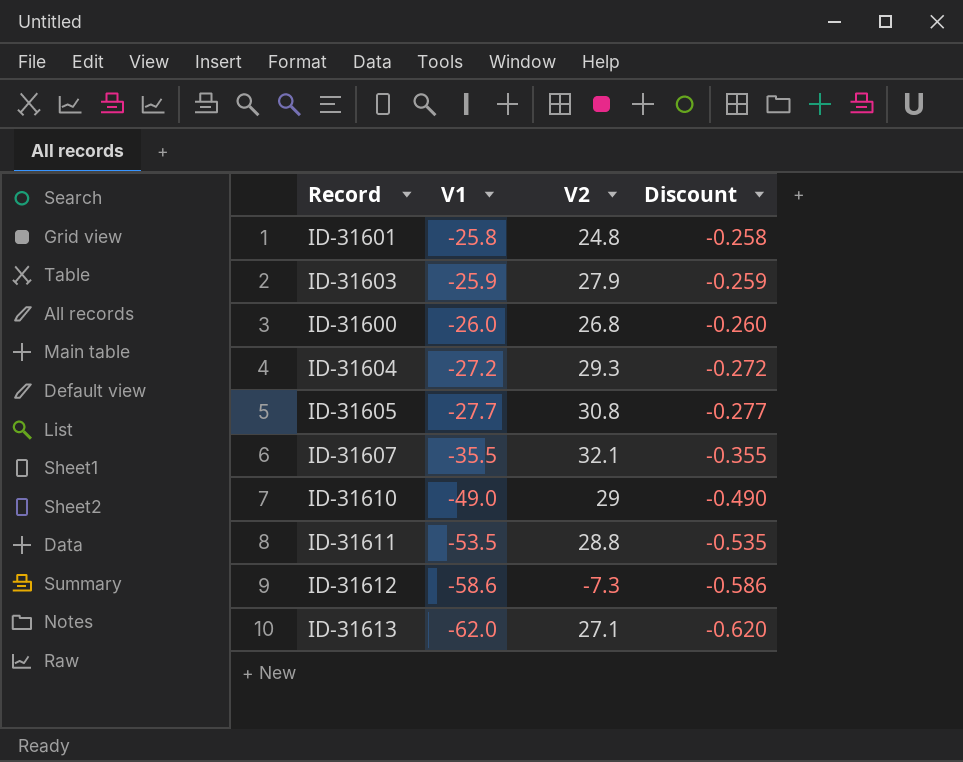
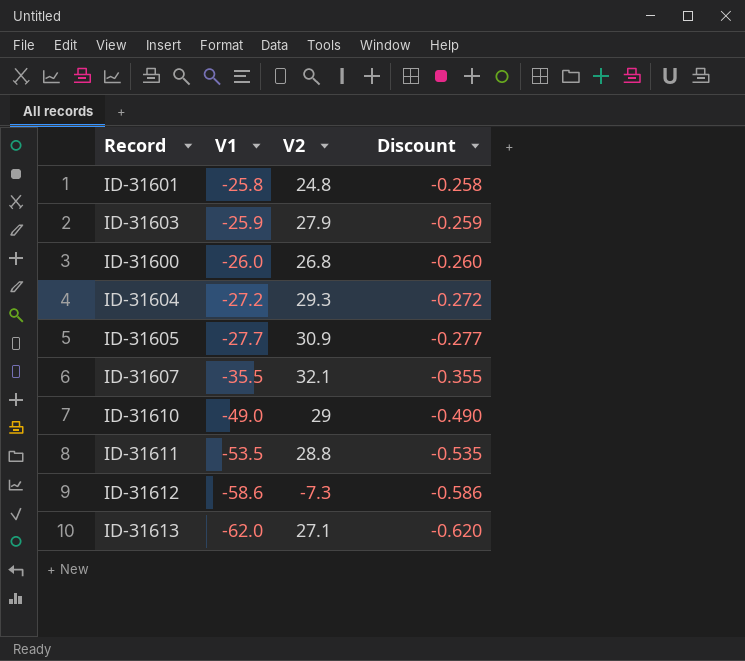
ID-31605 | V2: 30.8 -> 30.9

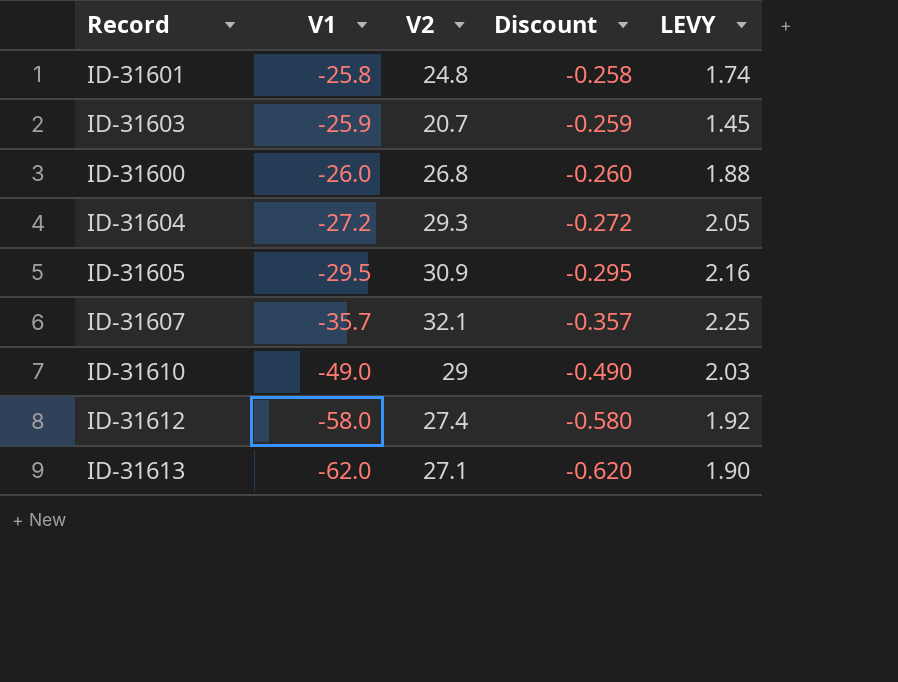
column LEVY | formula: none -> [V2] * 0.07
row ID-31611: -53.5 | 28.8 | -0.535 -> none
ID-31603 | V2: 27.9 -> 20.7
ID-31605 | V1: -27.7 -> -29.5
ID-31605 | Discount: -0.277 -> -0.295
ID-31607 | V1: -35.5 -> -35.7
ID-31607 | Discount: -0.355 -> -0.357
ID-31612 | V1: -58.6 -> -58.0
ID-31612 | V2: -7.3 -> 27.4
ID-31612 | Discount: -0.586 -> -0.580

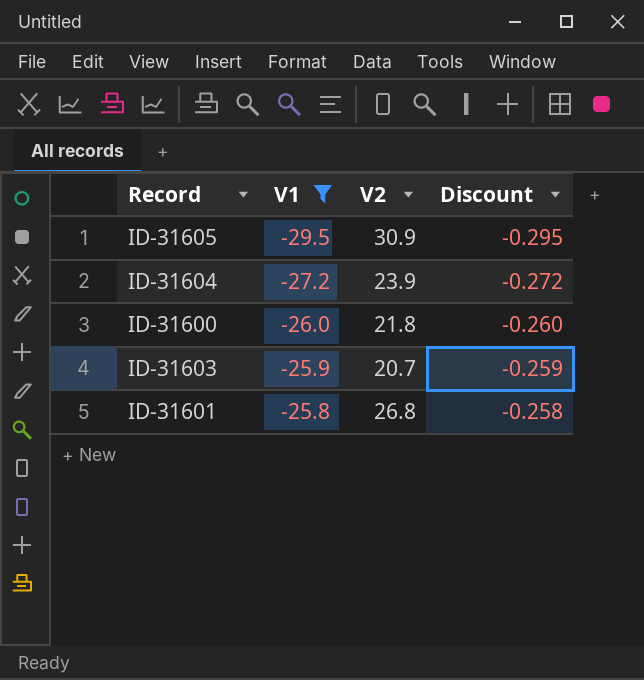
filter: none -> V1 >= -29.5
row order: V1 descending -> V1 ascending
column LEVY | formula: [V2] * 0.07 -> none
ID-31604 | V2: 29.3 -> 23.9
ID-31600 | V2: 26.8 -> 21.8
ID-31601 | V2: 24.8 -> 26.8

